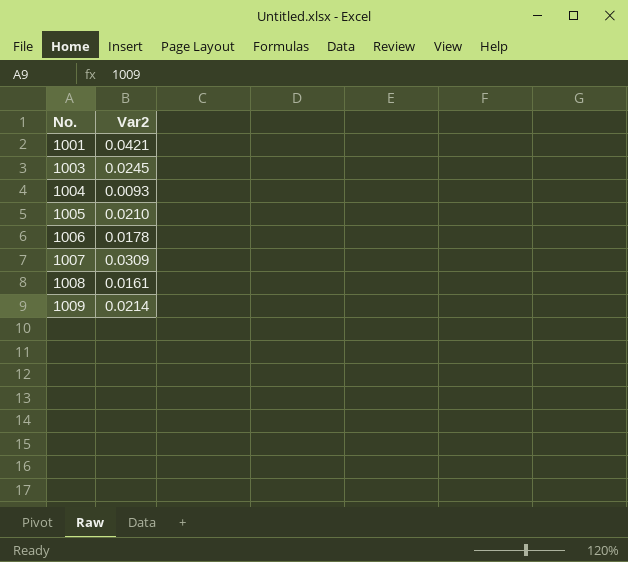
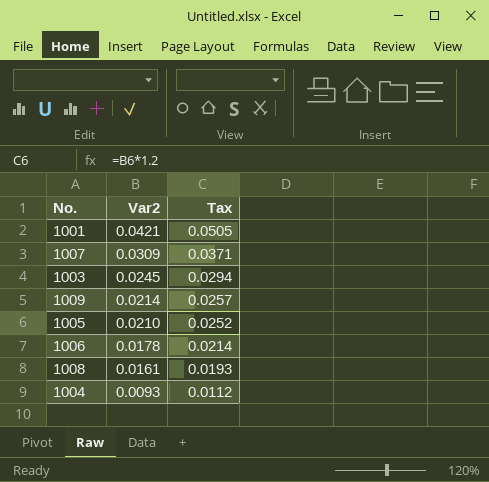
row order: No. ascending -> Var2 descending
column Tax | formula: none -> [Var2] * 1.2

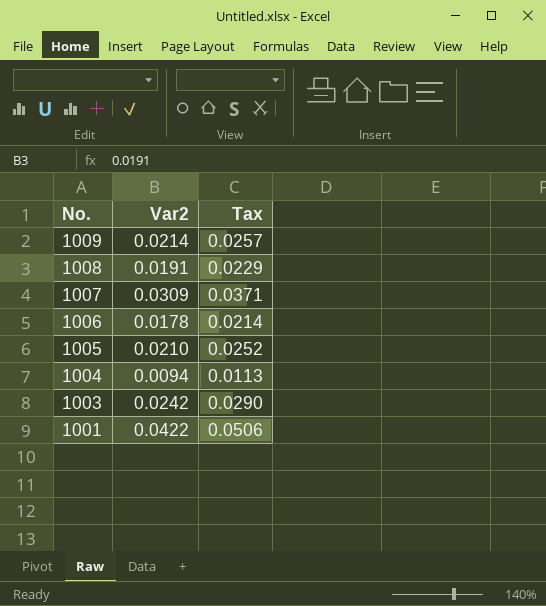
row order: Var2 descending -> No. descending
1008 | Var2: 0.0161 -> 0.0191
1008 | Tax: 0.0193 -> 0.0229
1004 | Var2: 0.0093 -> 0.0094
1004 | Tax: 0.0112 -> 0.0113
1003 | Var2: 0.0245 -> 0.0242
1003 | Tax: 0.0294 -> 0.0290
1001 | Var2: 0.0421 -> 0.0422
1001 | Tax: 0.0505 -> 0.0506

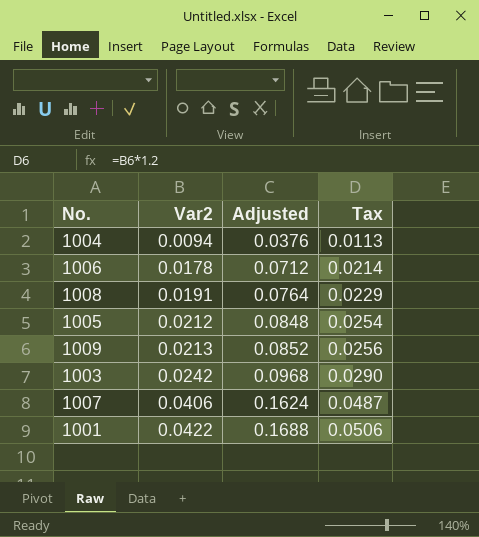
row order: No. descending -> Var2 ascending
column Adjusted | formula: none -> [Var2] * 4
1005 | Var2: 0.0210 -> 0.0212
1005 | Tax: 0.0252 -> 0.0254
1009 | Var2: 0.0214 -> 0.0213
1009 | Tax: 0.0257 -> 0.0256
1007 | Var2: 0.0309 -> 0.0406
1007 | Tax: 0.0371 -> 0.0487

